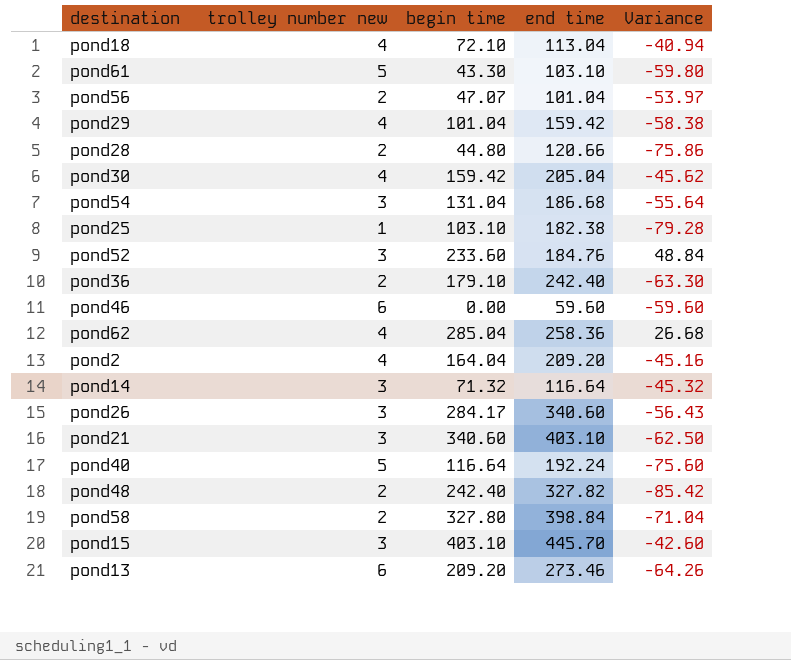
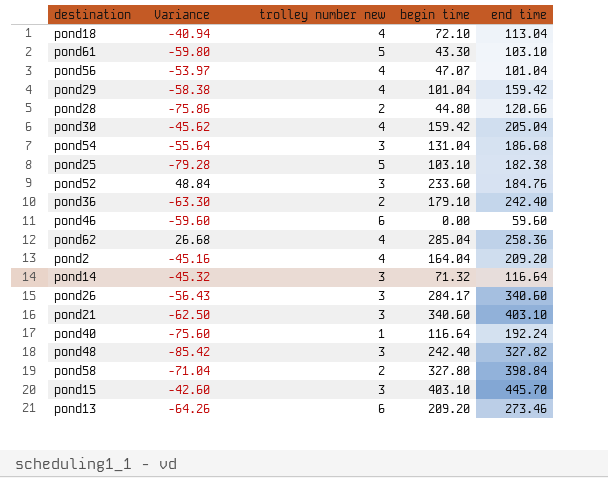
column Variance | position: 5 -> 2
pond56 | trolley number new: 2 -> 4
pond25 | trolley number new: 1 -> 5
pond40 | trolley number new: 5 -> 1
pond48 | trolley number new: 2 -> 3

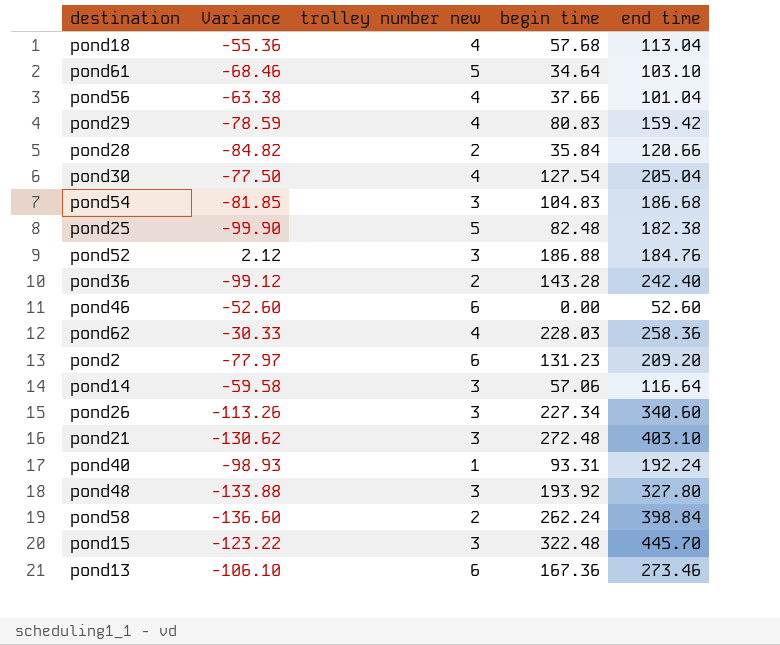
pond18 | Variance: -40.94 -> -55.36
pond18 | begin time: 72.10 -> 57.68
pond61 | Variance: -59.80 -> -68.46
pond61 | begin time: 43.30 -> 34.64
pond56 | Variance: -53.97 -> -63.38
pond56 | begin time: 47.07 -> 37.66
pond29 | Variance: -58.38 -> -78.59
pond29 | begin time: 101.04 -> 80.83
pond28 | Variance: -75.86 -> -84.82
pond28 | begin time: 44.80 -> 35.84
pond30 | Variance: -45.62 -> -77.50
pond30 | begin time: 159.42 -> 127.54
pond54 | Variance: -55.64 -> -81.85
pond54 | begin time: 131.04 -> 104.83
pond25 | Variance: -79.28 -> -99.90
pond25 | begin time: 103.10 -> 82.48
pond52 | Variance: 48.84 -> 2.12
pond52 | begin time: 233.60 -> 186.88
pond36 | Variance: -63.30 -> -99.12
pond36 | begin time: 179.10 -> 143.28
pond46 | Variance: -59.60 -> -52.60
pond46 | end time: 59.60 -> 52.60
pond62 | Variance: 26.68 -> -30.33
pond62 | begin time: 285.04 -> 228.03
pond2 | Variance: -45.16 -> -77.97
pond2 | trolley number new: 4 -> 6
pond2 | begin time: 164.04 -> 131.23
pond14 | Variance: -45.32 -> -59.58
pond14 | begin time: 71.32 -> 57.06
pond26 | Variance: -56.43 -> -113.26
pond26 | begin time: 284.17 -> 227.34
pond21 | Variance: -62.50 -> -130.62
pond21 | begin time: 340.60 -> 272.48
pond40 | Variance: -75.60 -> -98.93
pond40 | begin time: 116.64 -> 93.31
pond48 | Variance: -85.42 -> -133.88
pond48 | begin time: 242.40 -> 193.92
pond48 | end time: 327.82 -> 327.80
pond58 | Variance: -71.04 -> -136.60
pond58 | begin time: 327.80 -> 262.24
pond15 | Variance: -42.60 -> -123.22
pond15 | begin time: 403.10 -> 322.48
pond13 | Variance: -64.26 -> -106.10
pond13 | begin time: 209.20 -> 167.36

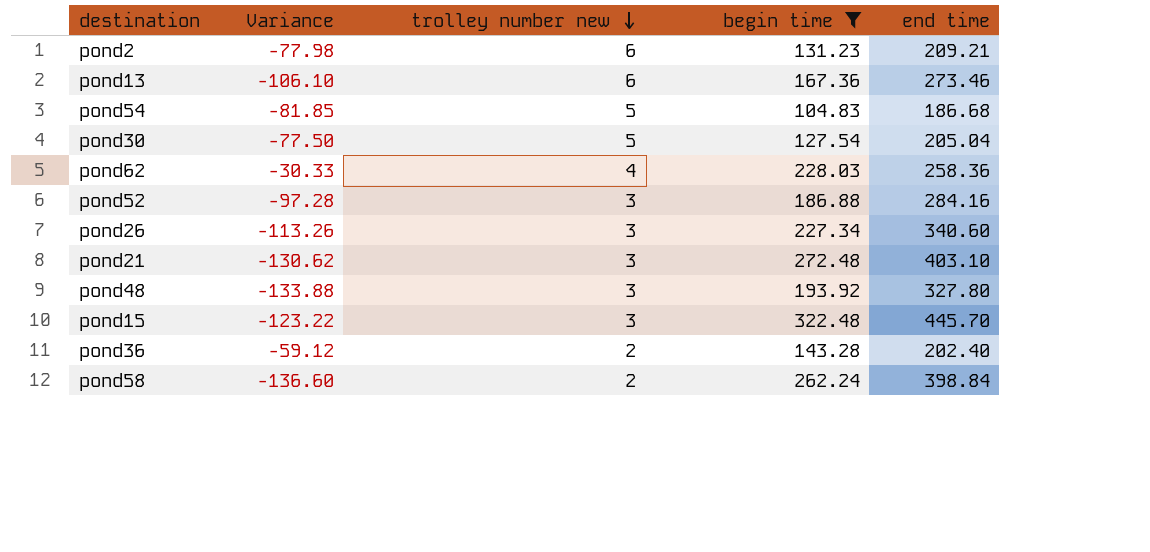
filter: none -> begin time >= 104.83
row order: none -> trolley number new descending
pond2 | Variance: -77.97 -> -77.98
pond2 | end time: 209.20 -> 209.21
pond54 | trolley number new: 3 -> 5
pond30 | trolley number new: 4 -> 5
pond52 | Variance: 2.12 -> -97.28
pond52 | end time: 184.76 -> 284.16
pond36 | Variance: -99.12 -> -59.12
pond36 | end time: 242.40 -> 202.40

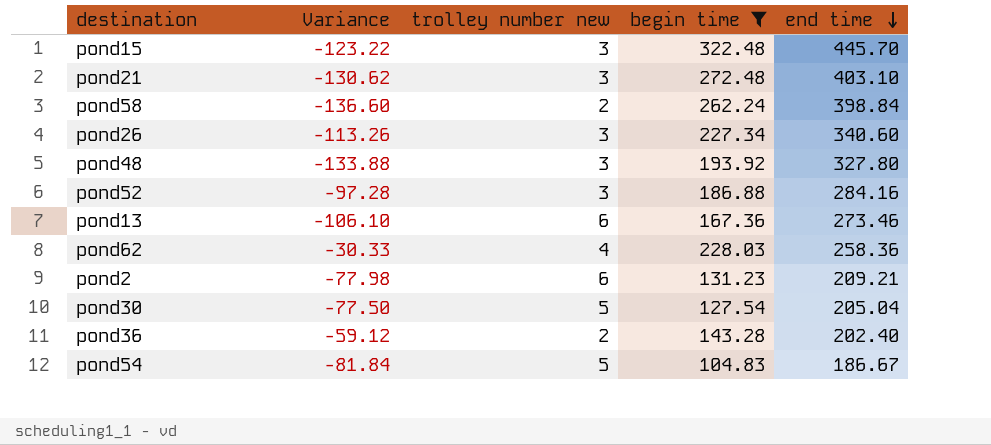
row order: trolley number new descending -> end time descending
pond54 | Variance: -81.85 -> -81.84
pond54 | end time: 186.68 -> 186.67

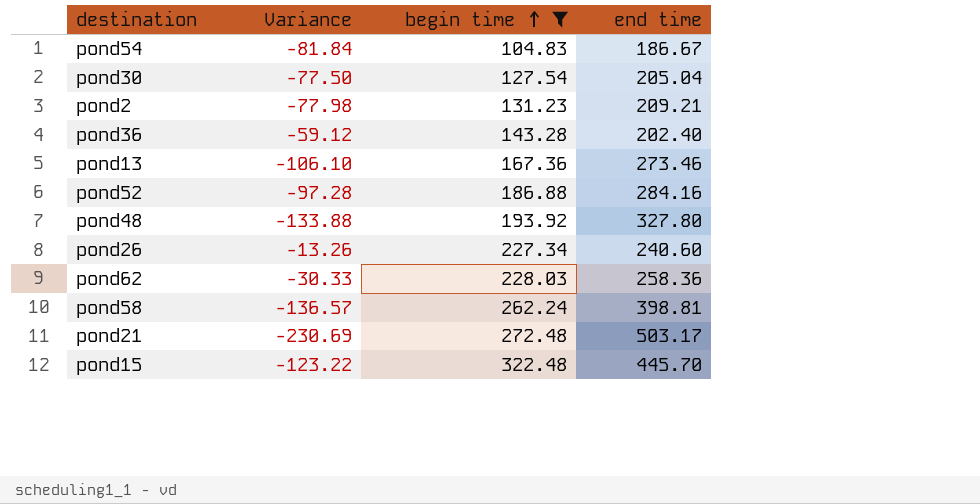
row order: end time descending -> begin time ascending
column trolley number new | position: 3 -> none
pond26 | Variance: -113.26 -> -13.26
pond26 | end time: 340.60 -> 240.60
pond58 | Variance: -136.60 -> -136.57
pond58 | end time: 398.84 -> 398.81
pond21 | Variance: -130.62 -> -230.69
pond21 | end time: 403.10 -> 503.17

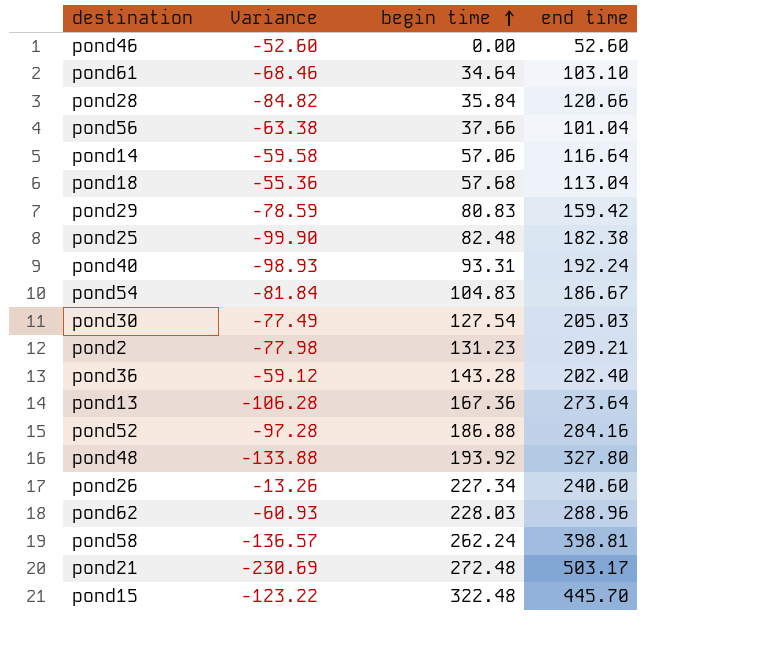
filter: begin time >= 104.83 -> none
pond30 | Variance: -77.50 -> -77.49
pond30 | end time: 205.04 -> 205.03
pond13 | Variance: -106.10 -> -106.28
pond13 | end time: 273.46 -> 273.64
pond62 | Variance: -30.33 -> -60.93
pond62 | end time: 258.36 -> 288.96

